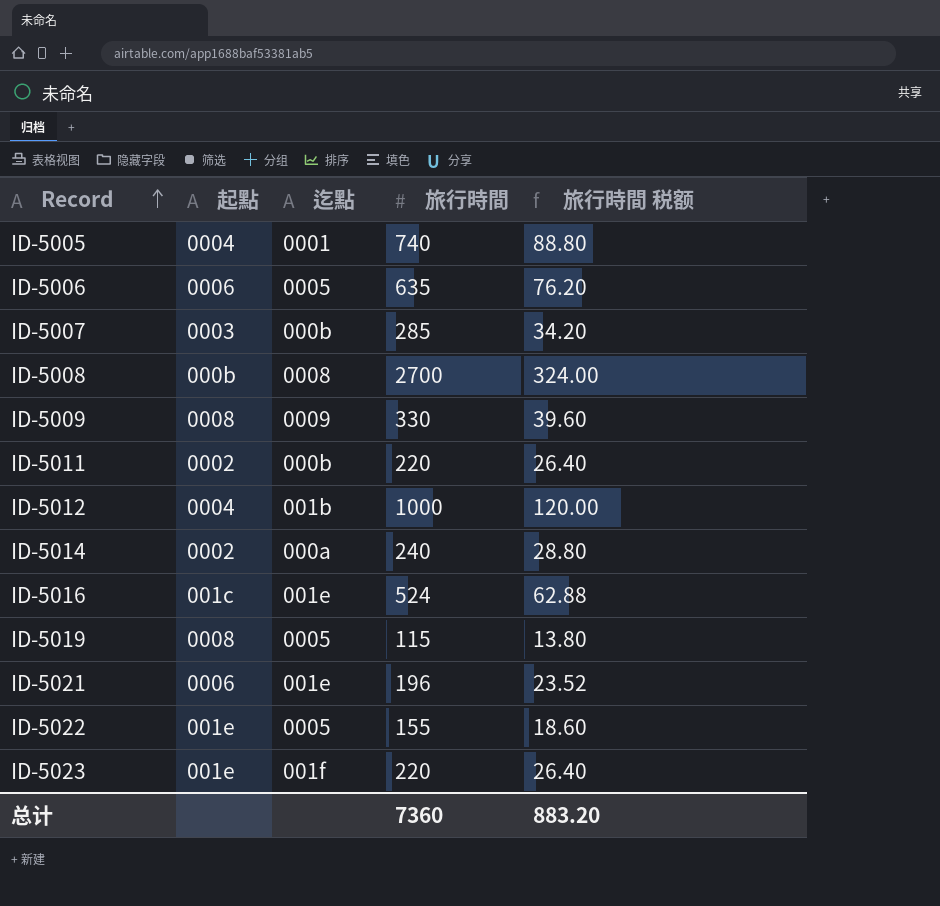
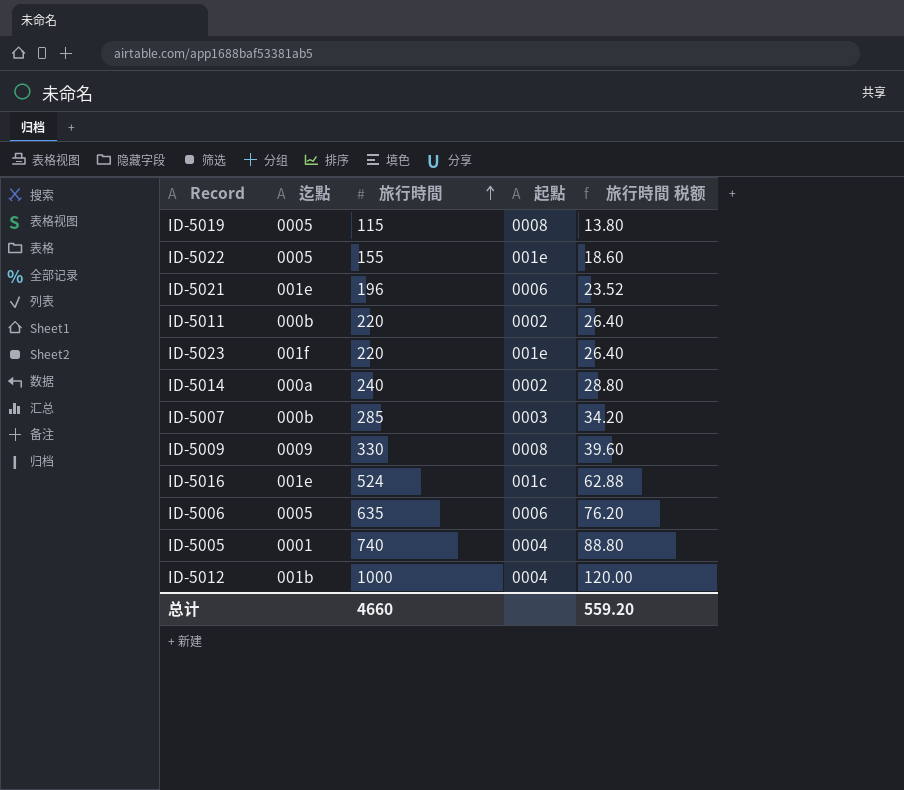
row order: Record ascending -> 旅行時間 ascending
column 起點 | position: 2 -> 4
row ID-5008: 000b | 0008 | 2700 | 324.00 -> none
总计 | 旅行時間: 7360 -> 4660
总计 | 旅行時間 税额: 883.20 -> 559.20

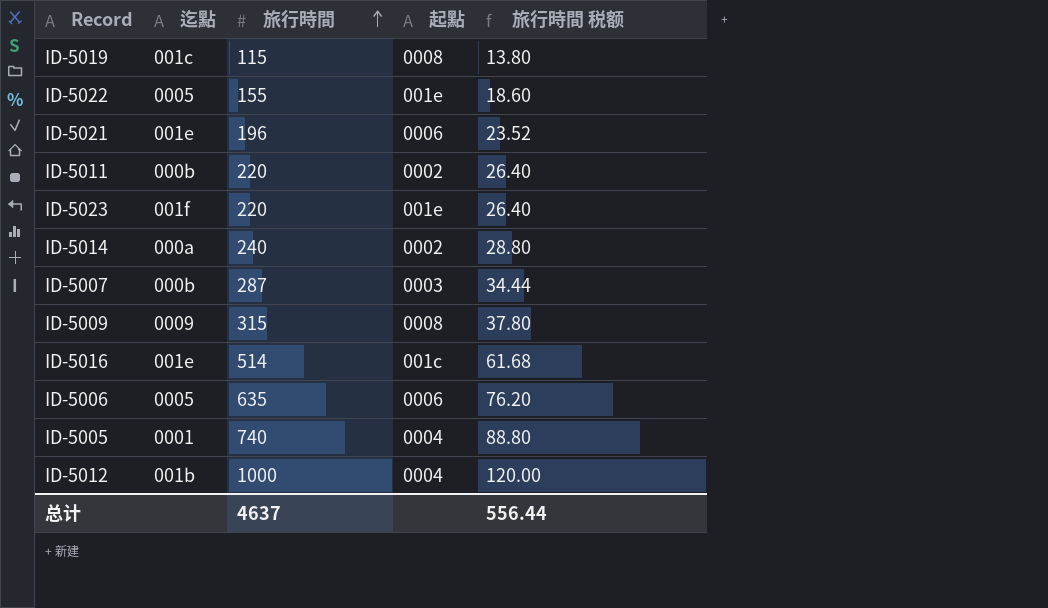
ID-5019 | 迄點: 0005 -> 001c
ID-5007 | 旅行時間: 285 -> 287
ID-5007 | 旅行時間 税额: 34.20 -> 34.44
ID-5009 | 旅行時間: 330 -> 315
ID-5009 | 旅行時間 税额: 39.60 -> 37.80
ID-5016 | 旅行時間: 524 -> 514
ID-5016 | 旅行時間 税额: 62.88 -> 61.68
总计 | 旅行時間: 4660 -> 4637
总计 | 旅行時間 税额: 559.20 -> 556.44

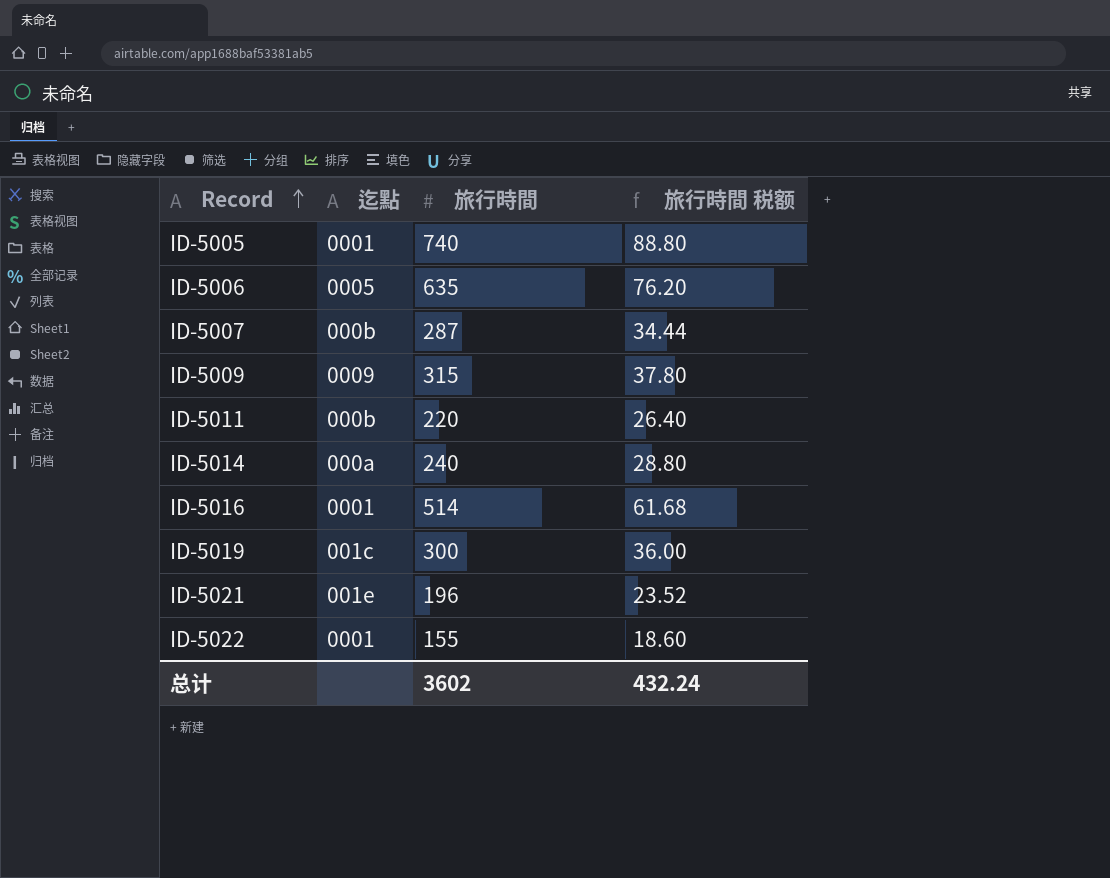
row order: 旅行時間 ascending -> Record ascending
column 起點 | position: 4 -> none
row ID-5023: 001f | 220 | 001e | 26.40 -> none
row ID-5012: 001b | 1000 | 0004 | 120.00 -> none
ID-5016 | 迄點: 001e -> 0001
ID-5019 | 旅行時間: 115 -> 300
ID-5019 | 旅行時間 税额: 13.80 -> 36.00
ID-5022 | 迄點: 0005 -> 0001
总计 | 旅行時間: 4637 -> 3602
总计 | 旅行時間 税额: 556.44 -> 432.24

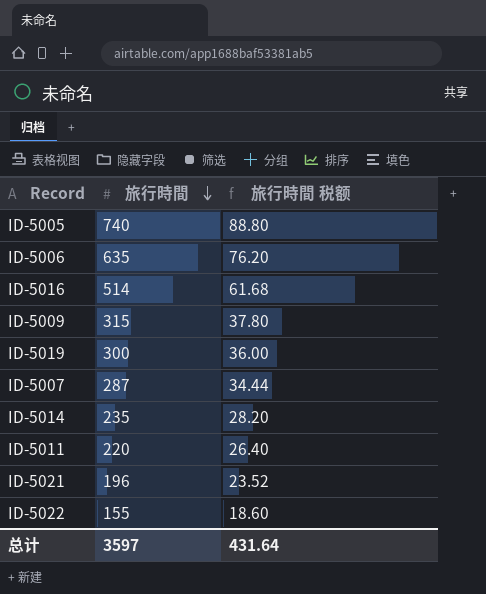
row order: Record ascending -> 旅行時間 descending
column 迄點 | position: 2 -> none
ID-5014 | 旅行時間: 240 -> 235
ID-5014 | 旅行時間 税额: 28.80 -> 28.20
总计 | 旅行時間: 3602 -> 3597
总计 | 旅行時間 税额: 432.24 -> 431.64

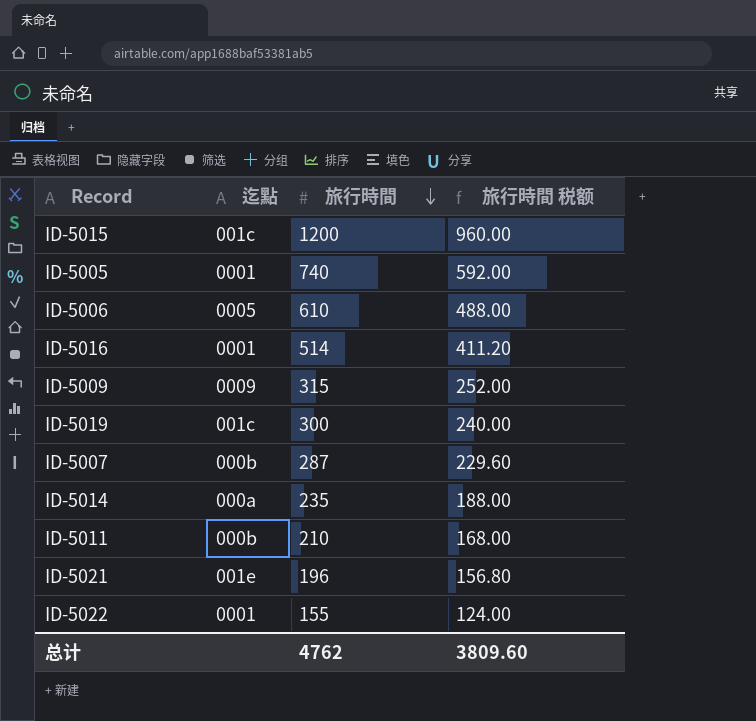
column 迄點 | position: none -> 2
column 旅行時間 税额 | formula: [旅行時間] * 0.12 -> [旅行時間] * 0.8
row ID-5015: none -> 001c | 1200 | 960.00
ID-5006 | 旅行時間: 635 -> 610
ID-5011 | 旅行時間: 220 -> 210
总计 | 旅行時間: 3597 -> 4762
总计 | 旅行時間 税额: 431.64 -> 3809.60

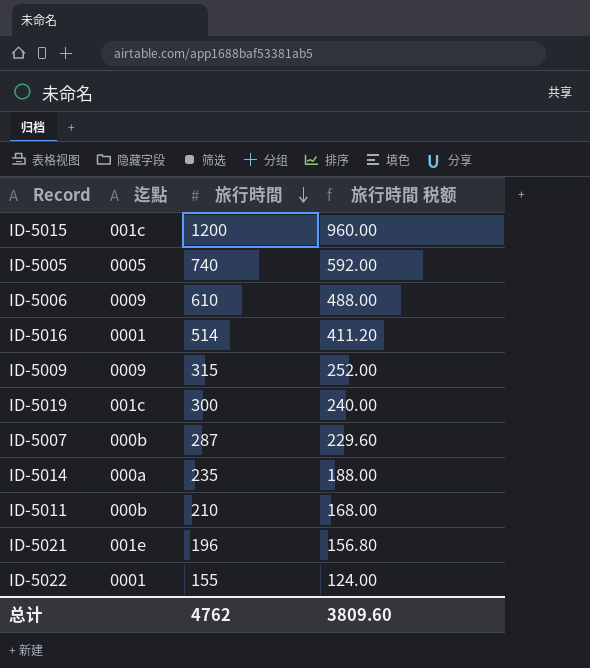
ID-5005 | 迄點: 0001 -> 0005
ID-5006 | 迄點: 0005 -> 0009

